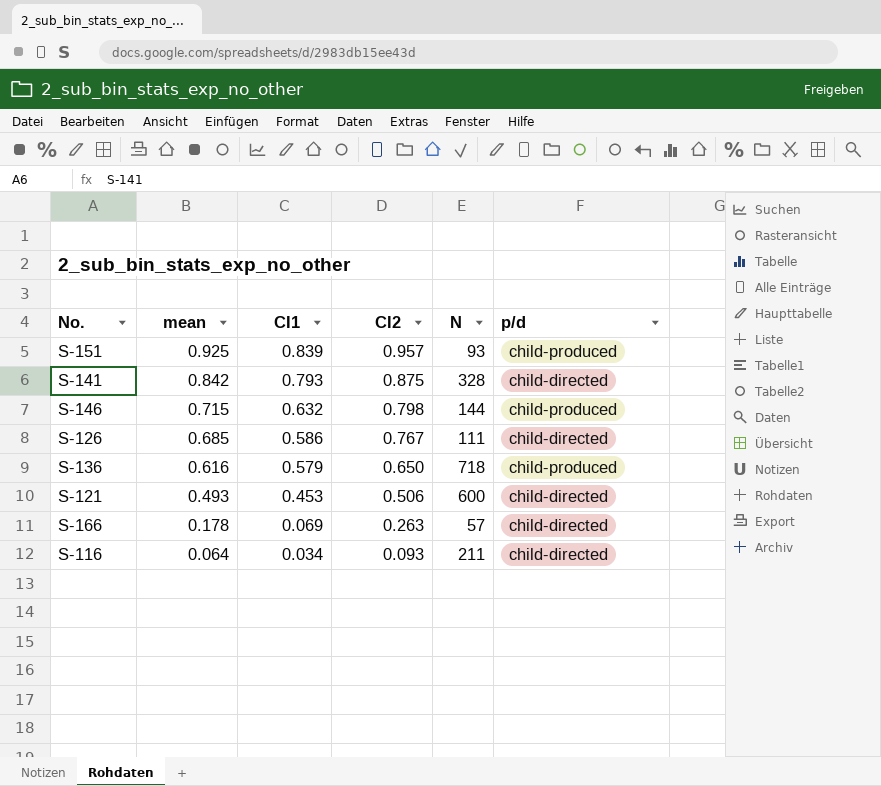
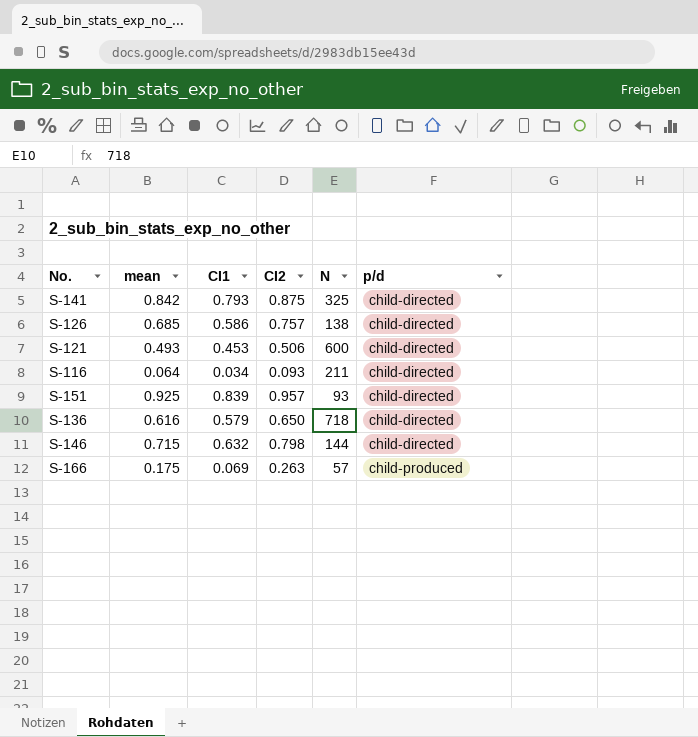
row order: mean descending -> p/d ascending
S-141 | N: 328 -> 325
S-126 | CI2: 0.767 -> 0.757
S-126 | N: 111 -> 138
S-151 | p/d: child-produced -> child-directed
S-136 | p/d: child-produced -> child-directed
S-146 | p/d: child-produced -> child-directed
S-166 | mean: 0.178 -> 0.175
S-166 | p/d: child-directed -> child-produced

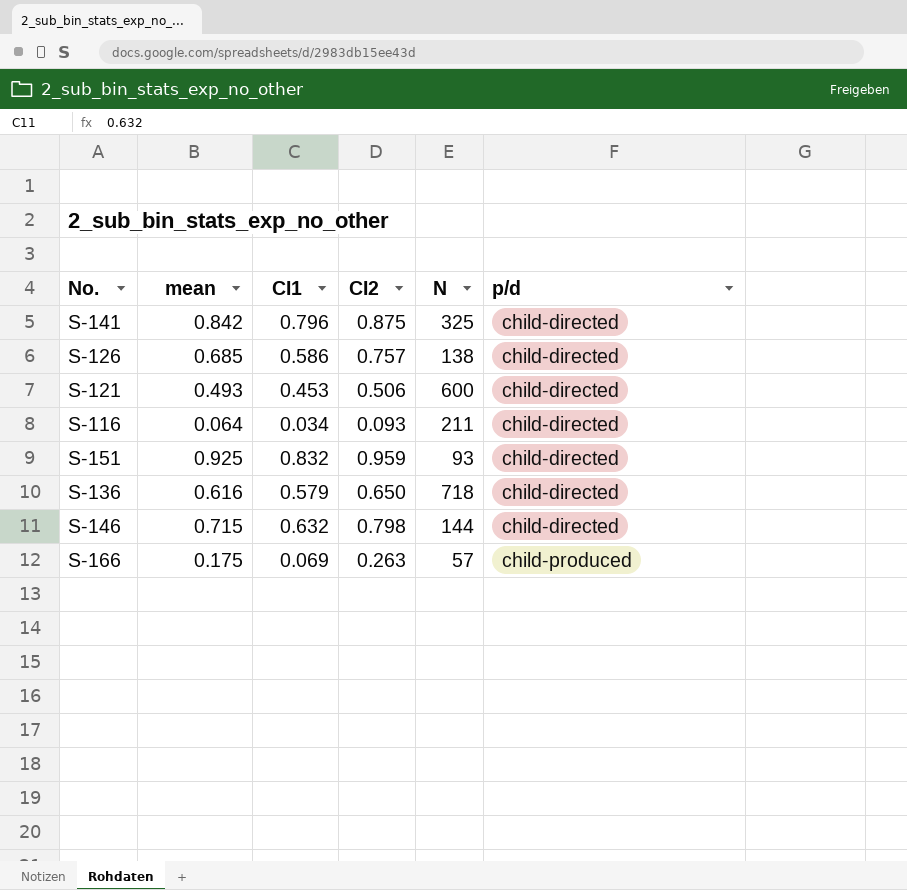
S-141 | CI1: 0.793 -> 0.796
S-151 | CI1: 0.839 -> 0.832
S-151 | CI2: 0.957 -> 0.959

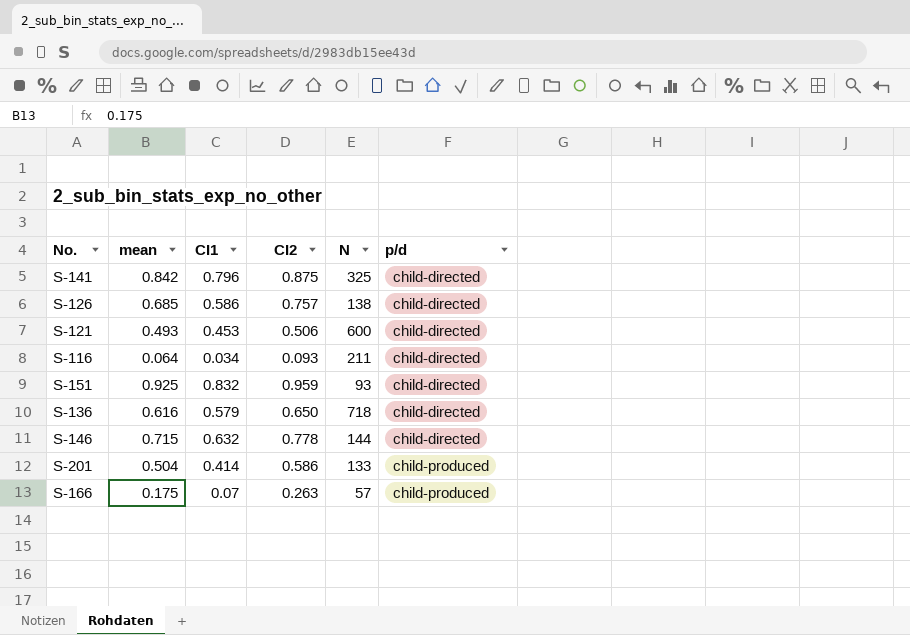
S-146 | CI2: 0.798 -> 0.778
row S-201: none -> 0.504 | 0.414 | 0.586 | 133 | child-produced
S-166 | CI1: 0.069 -> 0.07

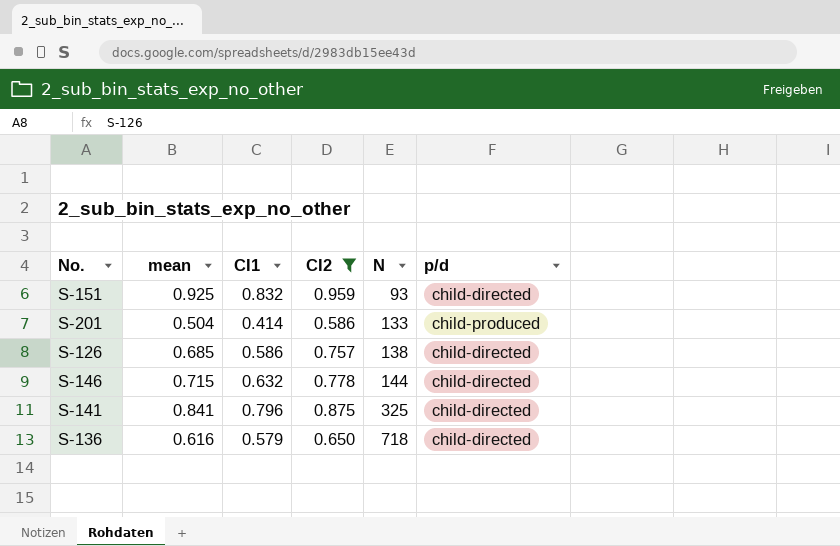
filter: none -> CI2 >= 0.586
row order: p/d ascending -> N ascending
S-141 | mean: 0.842 -> 0.841

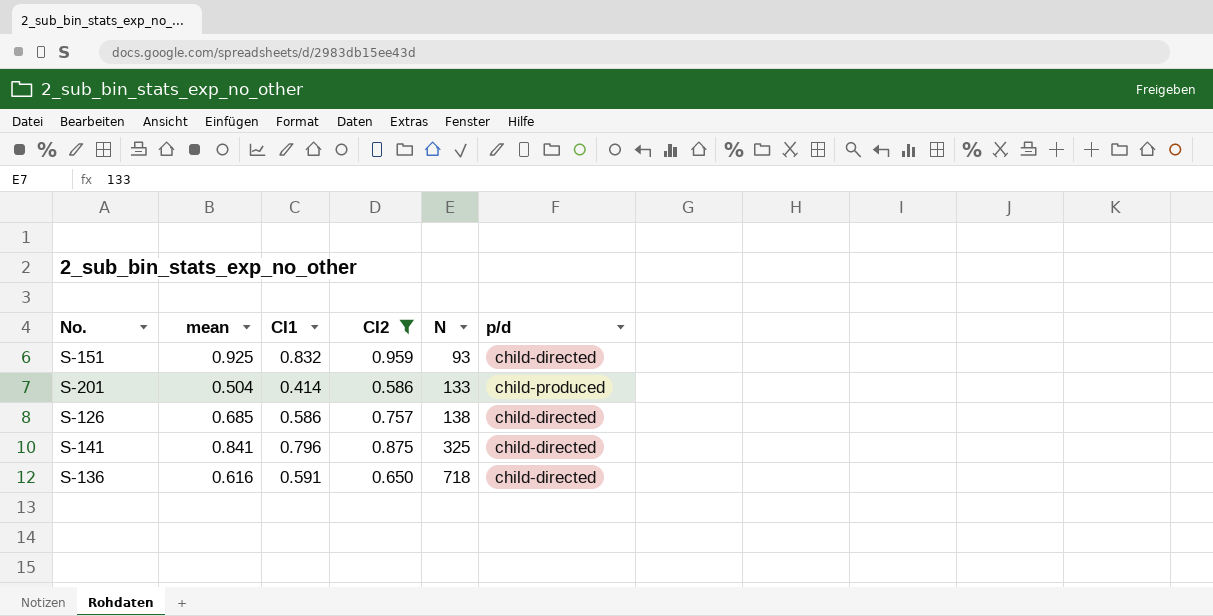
row S-146: 0.715 | 0.632 | 0.778 | 144 | child-directed -> none
S-136 | CI1: 0.579 -> 0.591

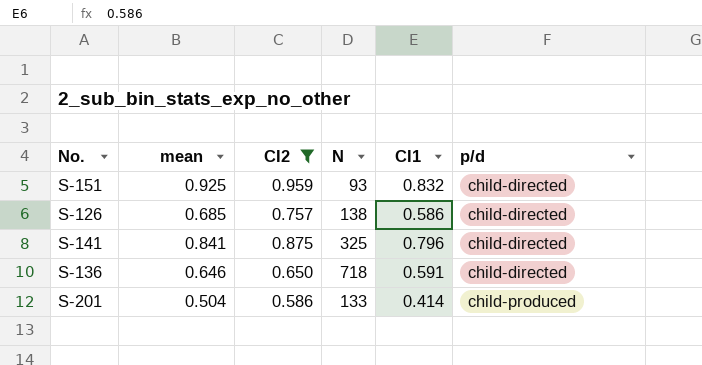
row order: N ascending -> p/d ascending
column CI1 | position: 3 -> 5
S-136 | mean: 0.616 -> 0.646

